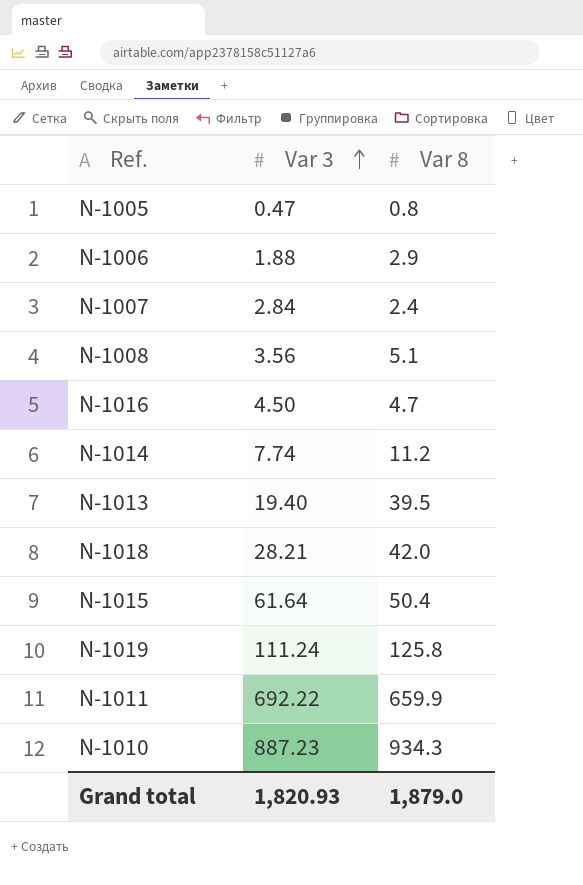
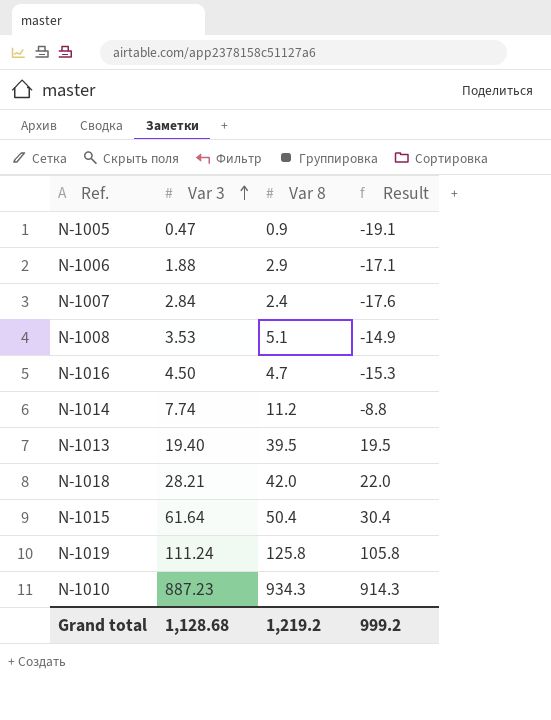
column Result | formula: none -> [Var 8] - 20
row N-1011: 692.22 | 659.9 -> none
N-1005 | Var 8: 0.8 -> 0.9
N-1008 | Var 3: 3.56 -> 3.53
Grand total | Var 3: 1,820.93 -> 1,128.68
Grand total | Var 8: 1,879.0 -> 1,219.2

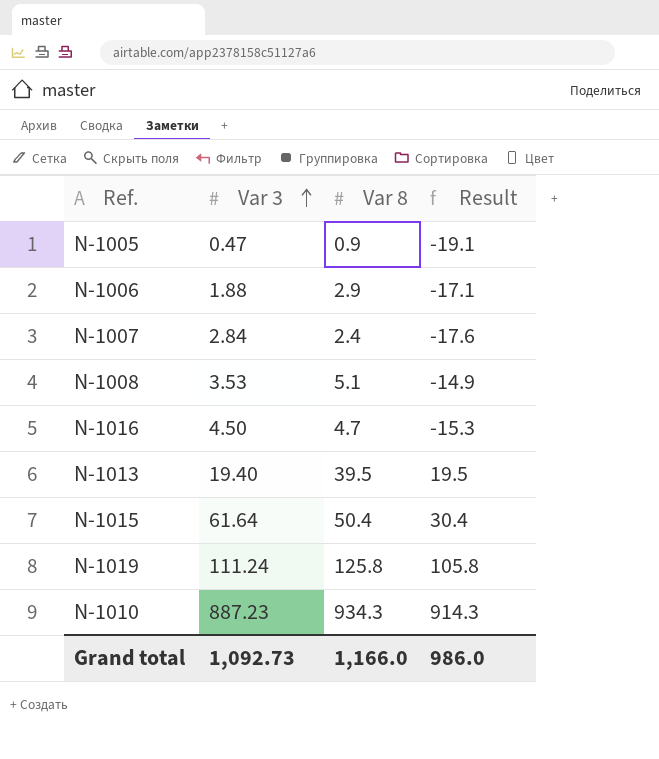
row N-1014: 7.74 | 11.2 | -8.8 -> none
row N-1018: 28.21 | 42.0 | 22.0 -> none
Grand total | Var 3: 1,128.68 -> 1,092.73
Grand total | Var 8: 1,219.2 -> 1,166.0
Grand total | Result: 999.2 -> 986.0

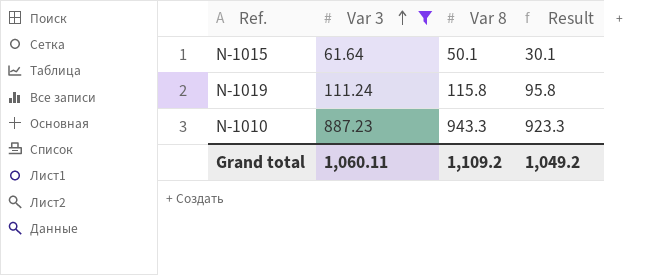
filter: none -> Var 3 >= 61.64
N-1015 | Var 8: 50.4 -> 50.1
N-1015 | Result: 30.4 -> 30.1
N-1019 | Var 8: 125.8 -> 115.8
N-1019 | Result: 105.8 -> 95.8
N-1010 | Var 8: 934.3 -> 943.3
N-1010 | Result: 914.3 -> 923.3
Grand total | Var 3: 1,092.73 -> 1,060.11
Grand total | Var 8: 1,166.0 -> 1,109.2
Grand total | Result: 986.0 -> 1,049.2

